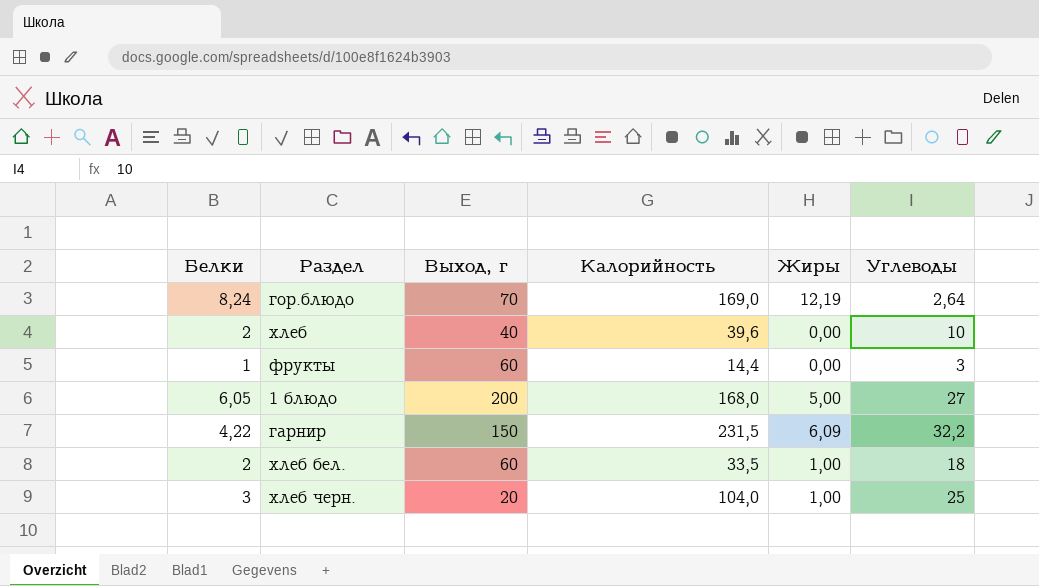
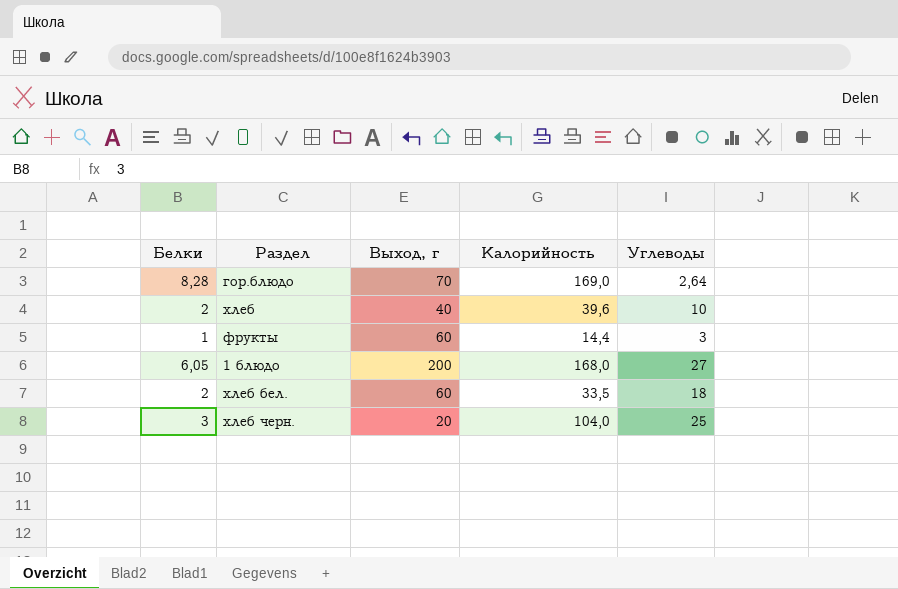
column Жиры | position: 5 -> none
row гарнир: 4,22 | 150 | 231,5 | 6,09 | 32,2 -> none
гор.блюдо | Белки: 8,24 -> 8,28

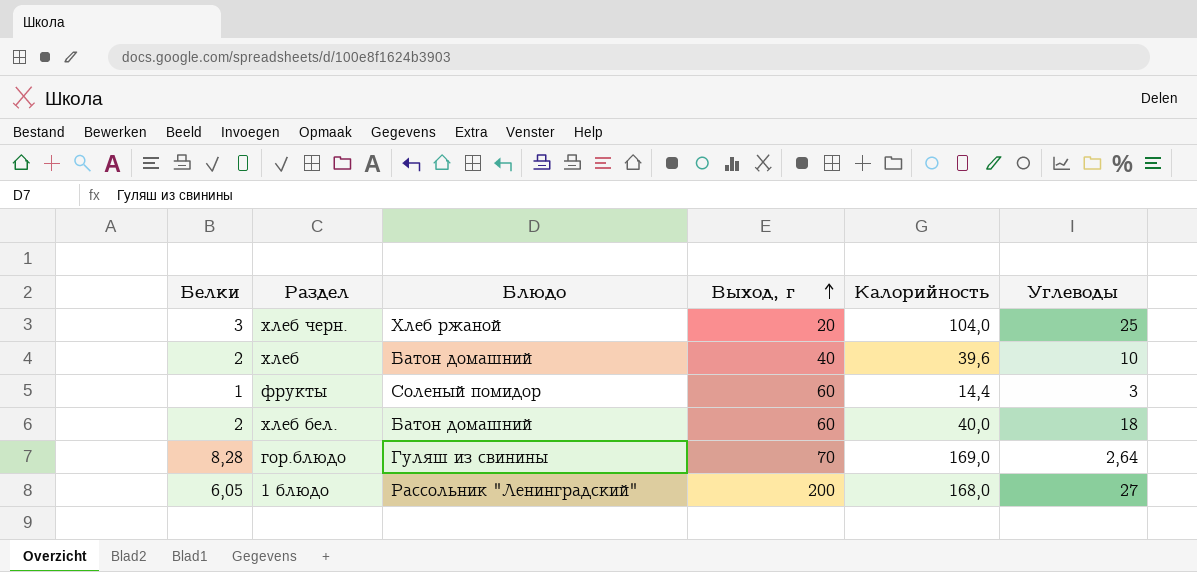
row order: none -> Выход, г ascending
column Блюдо | position: none -> 3
хлеб бел. | Калорийность: 33,5 -> 40,0

